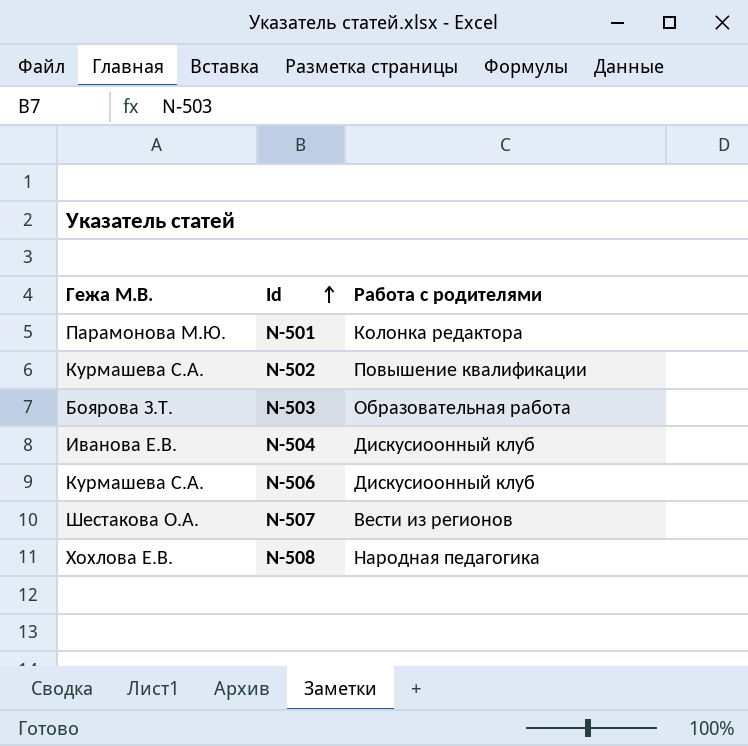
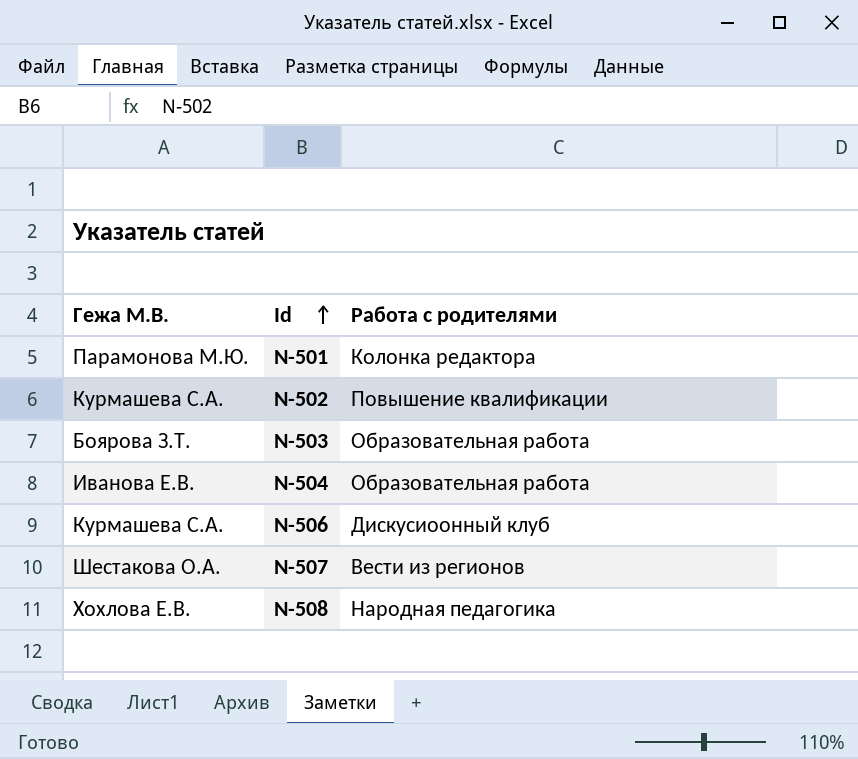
N-504 | Работа с родителями: Дискусиоонный клуб -> Образовательная работа

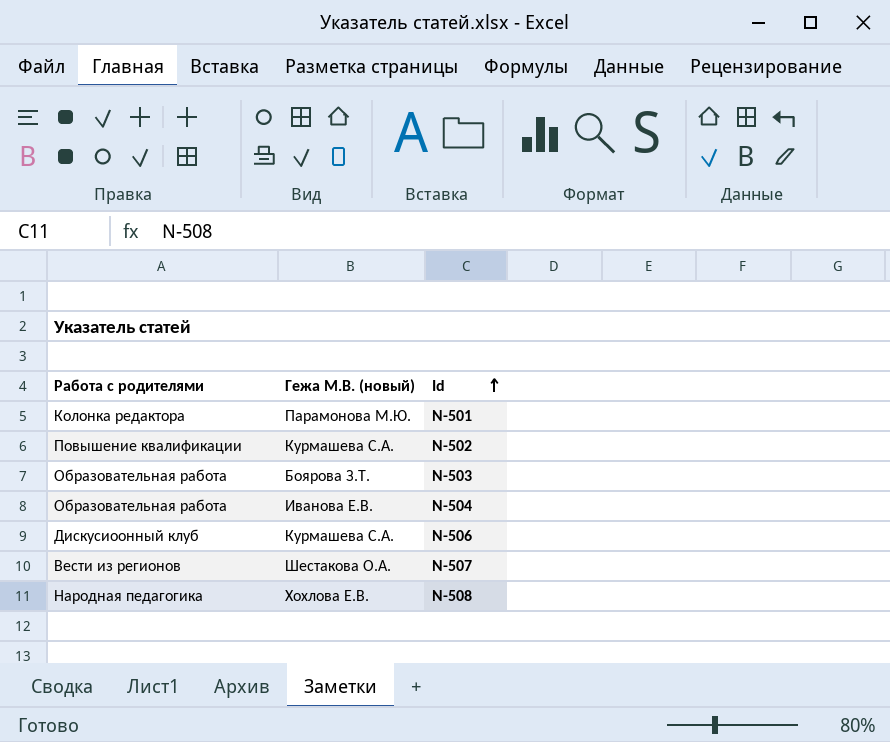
column Работа с родителями | position: 3 -> 1
column name: Гежа М.В. -> Гежа М.В. (новый)

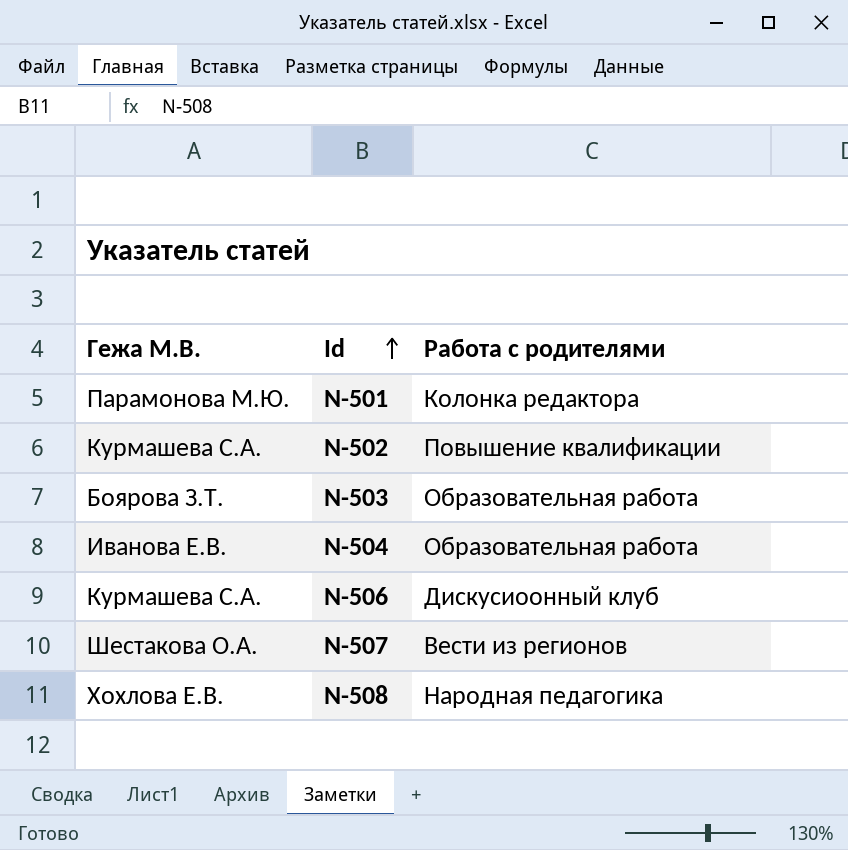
column name: Гежа М.В. (новый) -> Гежа М.В.
column Работа с родителями | position: 1 -> 3

